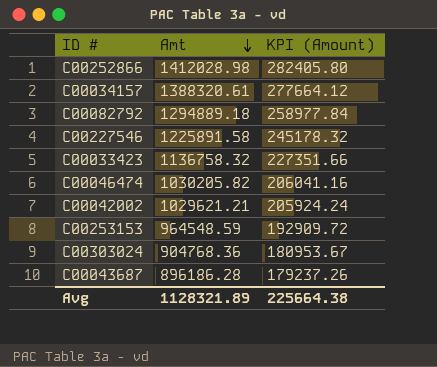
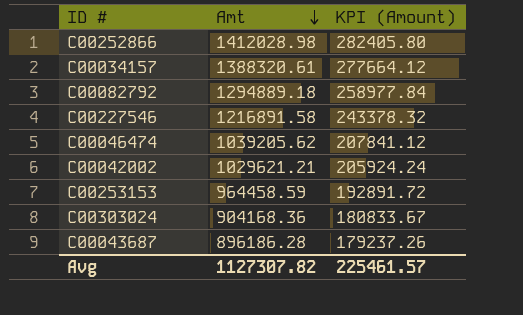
row C00033423: 1136758.32 | 227351.66 -> none
C00227546 | Amt: 1225891.58 -> 1216891.58
C00227546 | KPI (Amount): 245178.32 -> 243378.32
C00046474 | Amt: 1030205.82 -> 1039205.62
C00046474 | KPI (Amount): 206041.16 -> 207841.12
C00253153 | Amt: 964548.59 -> 964458.59
C00253153 | KPI (Amount): 192909.72 -> 192891.72
C00303024 | Amt: 904768.36 -> 904168.36
C00303024 | KPI (Amount): 180953.67 -> 180833.67
Avg | Amt: 1128321.89 -> 1127307.82
Avg | KPI (Amount): 225664.38 -> 225461.57

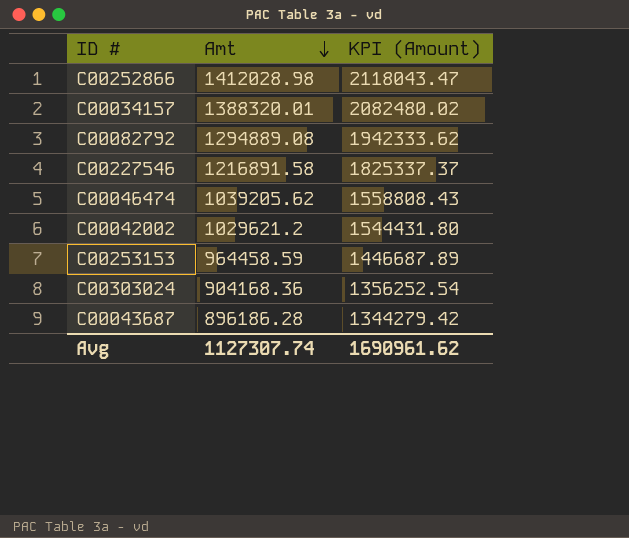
column KPI (Amount) | formula: [Amt] * 0.2 -> [Amt] * 1.5
C00034157 | Amt: 1388320.61 -> 1388320.01
C00082792 | Amt: 1294889.18 -> 1294889.08
C00042002 | Amt: 1029621.21 -> 1029621.2
Avg | Amt: 1127307.82 -> 1127307.74
Avg | KPI (Amount): 225461.57 -> 1690961.62

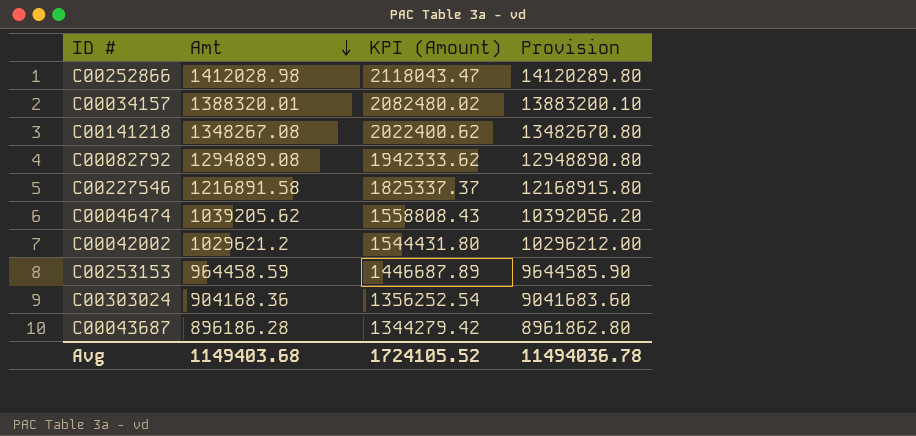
column Provision | formula: none -> [Amt] * 10
row C00141218: none -> 1348267.08 | 2022400.62 | 13482670.80
Avg | Amt: 1127307.74 -> 1149403.68
Avg | KPI (Amount): 1690961.62 -> 1724105.52

